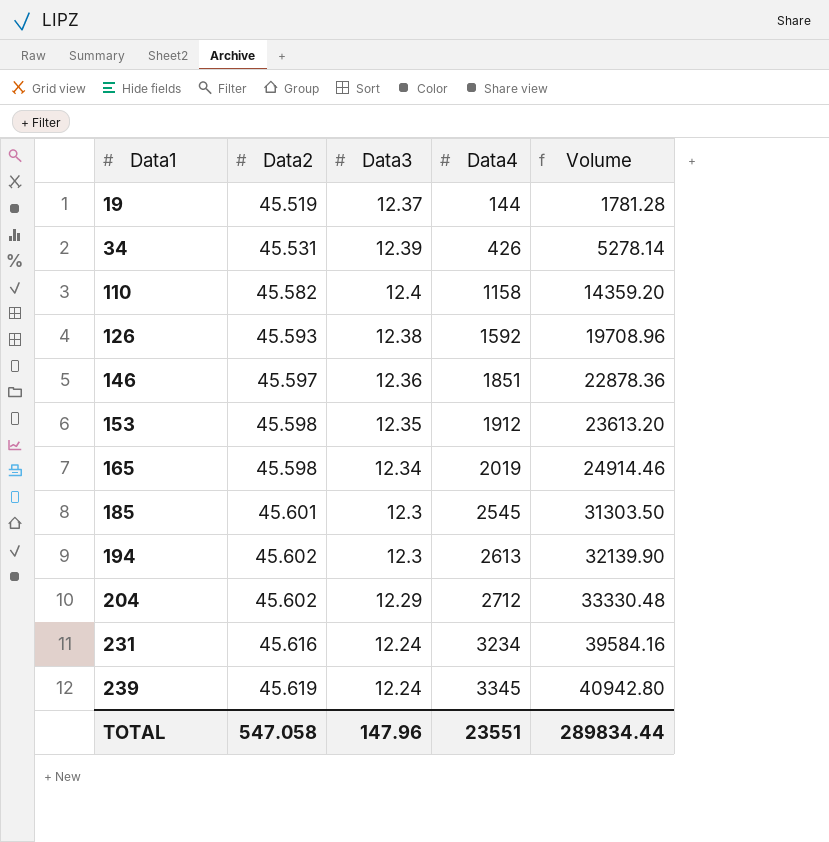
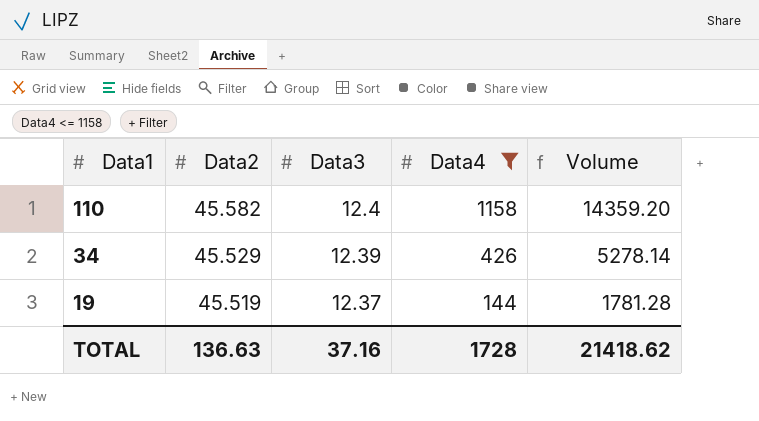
filter: none -> Data4 <= 1158
row order: Data1 ascending -> Data1 descending
34 | Data2: 45.531 -> 45.529
TOTAL | Data2: 547.058 -> 136.63
TOTAL | Data3: 147.96 -> 37.16
TOTAL | Data4: 23551 -> 1728
TOTAL | Volume: 289834.44 -> 21418.62

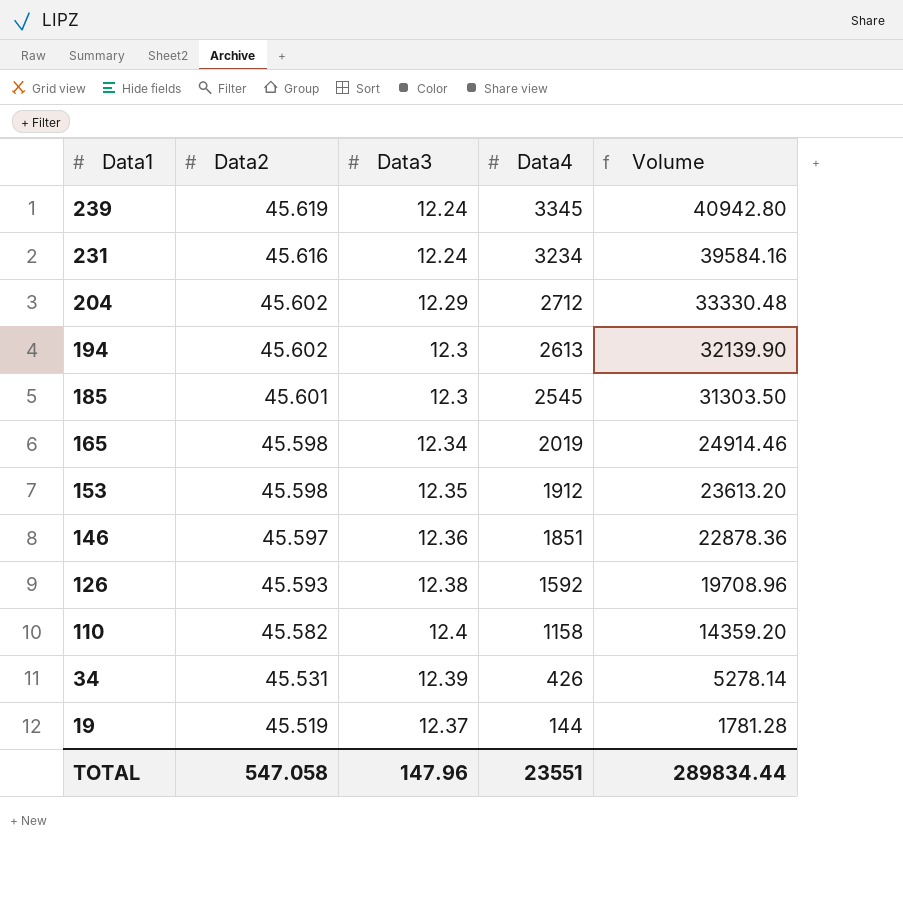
filter: Data4 <= 1158 -> none
34 | Data2: 45.529 -> 45.531
TOTAL | Data2: 136.63 -> 547.058
TOTAL | Data3: 37.16 -> 147.96
TOTAL | Data4: 1728 -> 23551
TOTAL | Volume: 21418.62 -> 289834.44

